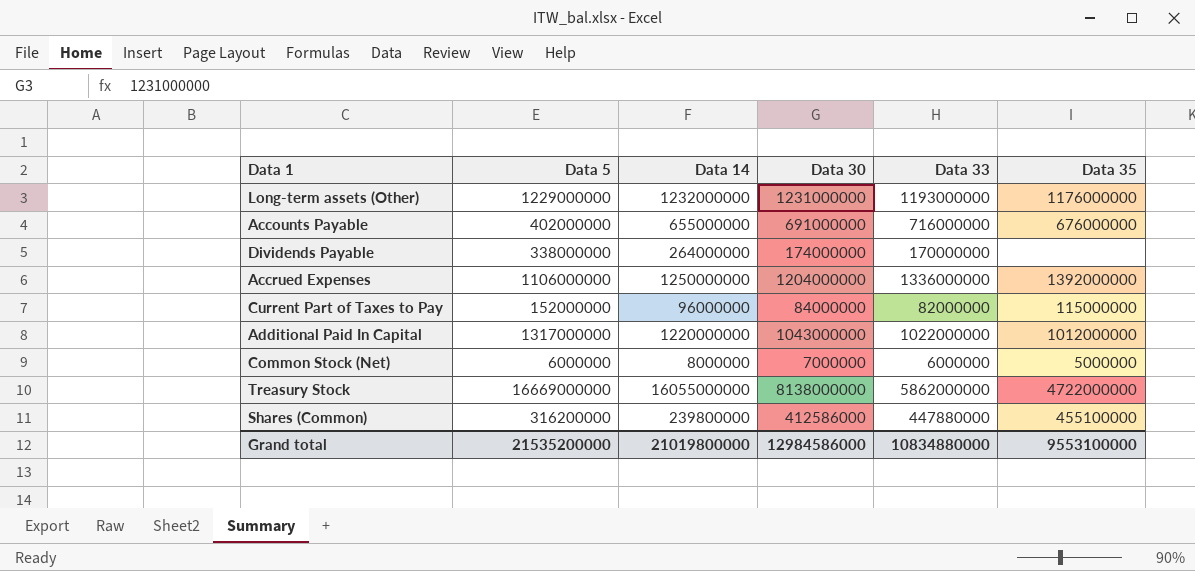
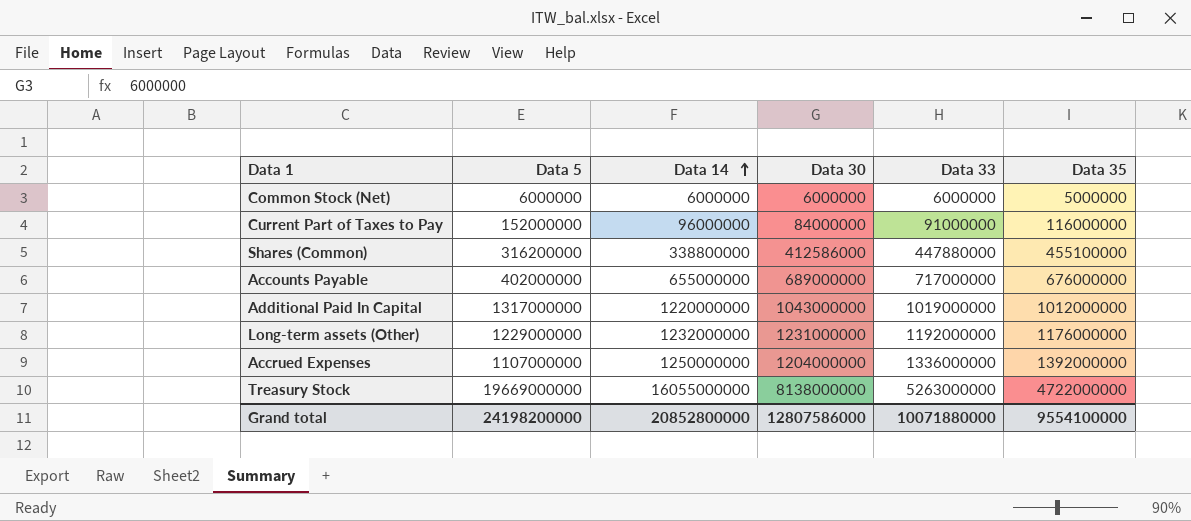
row order: none -> Data 14 ascending
row Dividends Payable: 338000000 | 264000000 | 174000000 | 170000000 | none -> none
Common Stock (Net) | Data 14: 8000000 -> 6000000
Common Stock (Net) | Data 30: 7000000 -> 6000000
Current Part of Taxes to Pay | Data 33: 82000000 -> 91000000
Current Part of Taxes to Pay | Data 35: 115000000 -> 116000000
Shares (Common) | Data 14: 239800000 -> 338800000
Accounts Payable | Data 30: 691000000 -> 689000000
Accounts Payable | Data 33: 716000000 -> 717000000
Additional Paid In Capital | Data 33: 1022000000 -> 1019000000
Long-term assets (Other) | Data 33: 1193000000 -> 1192000000
Accrued Expenses | Data 5: 1106000000 -> 1107000000
Treasury Stock | Data 5: 16669000000 -> 19669000000
Treasury Stock | Data 33: 5862000000 -> 5263000000
Grand total | Data 5: 21535200000 -> 24198200000
Grand total | Data 14: 21019800000 -> 20852800000
Grand total | Data 30: 12984586000 -> 12807586000
Grand total | Data 33: 10834880000 -> 10071880000
Grand total | Data 35: 9553100000 -> 9554100000

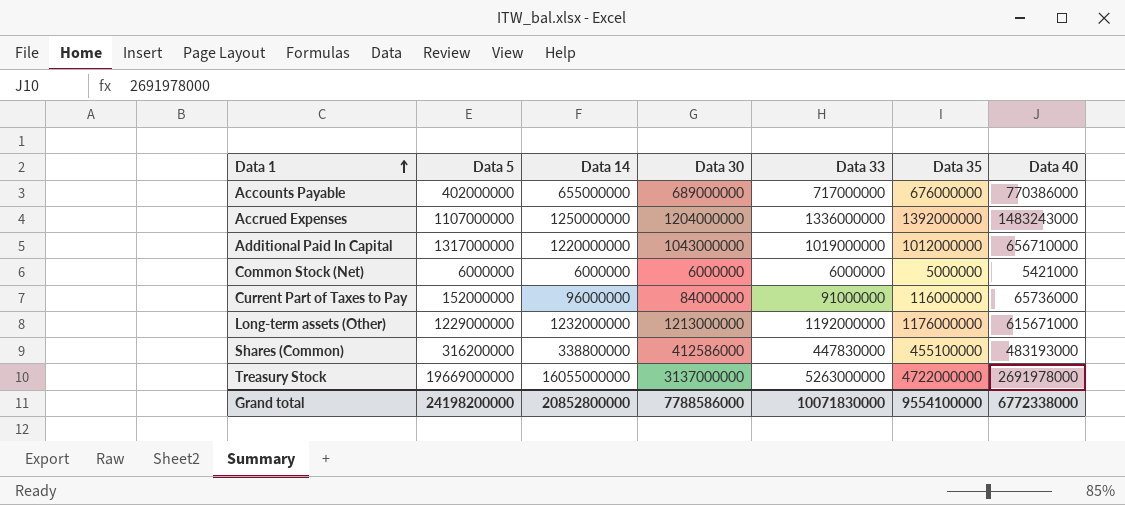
row order: Data 14 ascending -> Data 1 ascending
column Data 40 | position: none -> 7
Long-term assets (Other) | Data 30: 1231000000 -> 1213000000
Shares (Common) | Data 33: 447880000 -> 447830000
Treasury Stock | Data 30: 8138000000 -> 3137000000
Grand total | Data 30: 12807586000 -> 7788586000
Grand total | Data 33: 10071880000 -> 10071830000

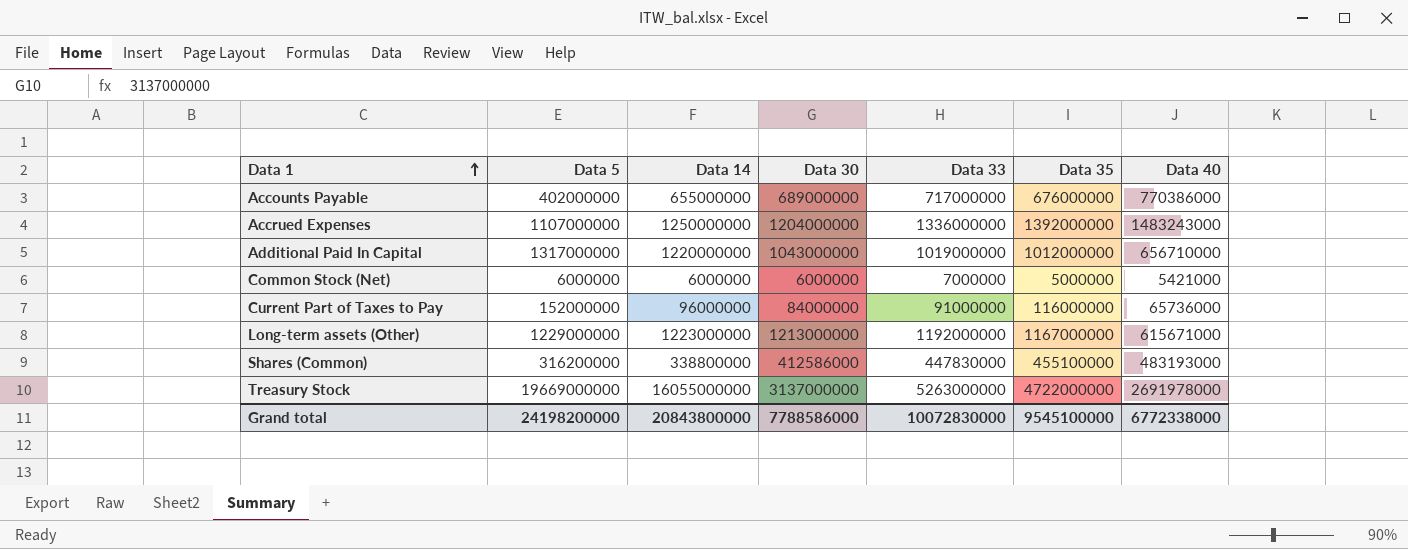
Common Stock (Net) | Data 33: 6000000 -> 7000000
Long-term assets (Other) | Data 14: 1232000000 -> 1223000000
Long-term assets (Other) | Data 35: 1176000000 -> 1167000000
Grand total | Data 14: 20852800000 -> 20843800000
Grand total | Data 33: 10071830000 -> 10072830000
Grand total | Data 35: 9554100000 -> 9545100000

